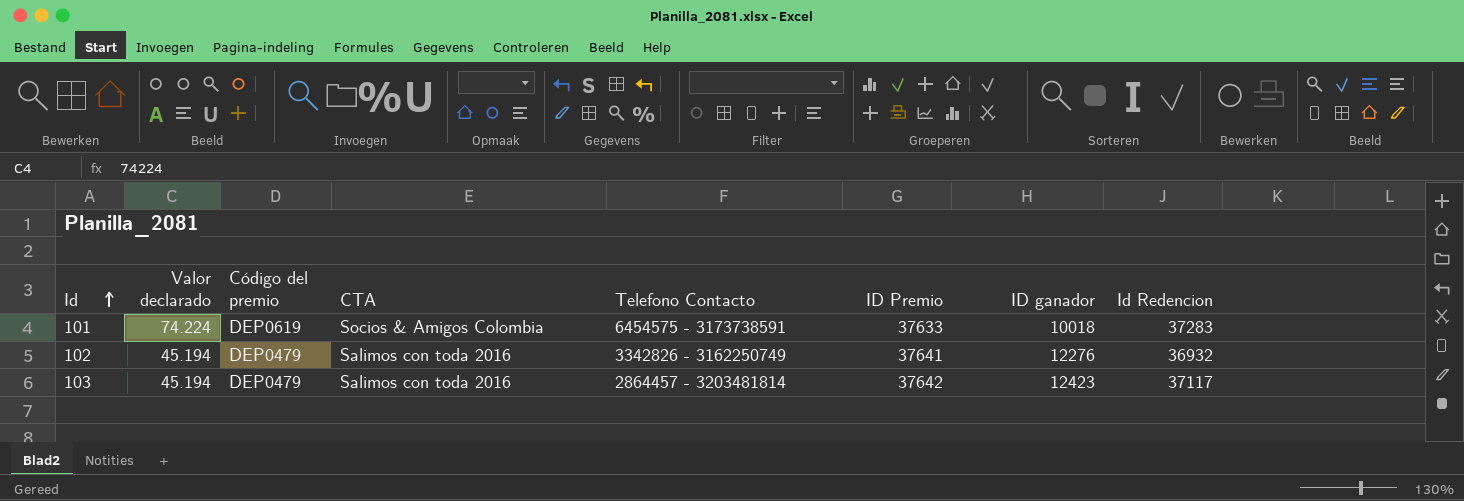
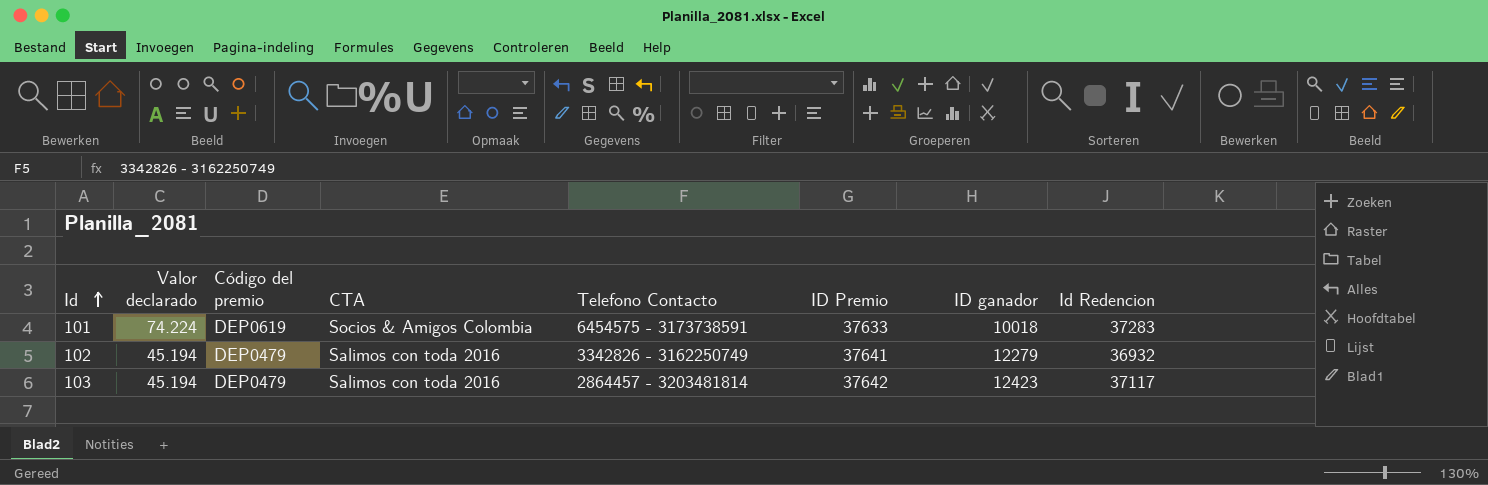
102 | ID ganador: 12276 -> 12279

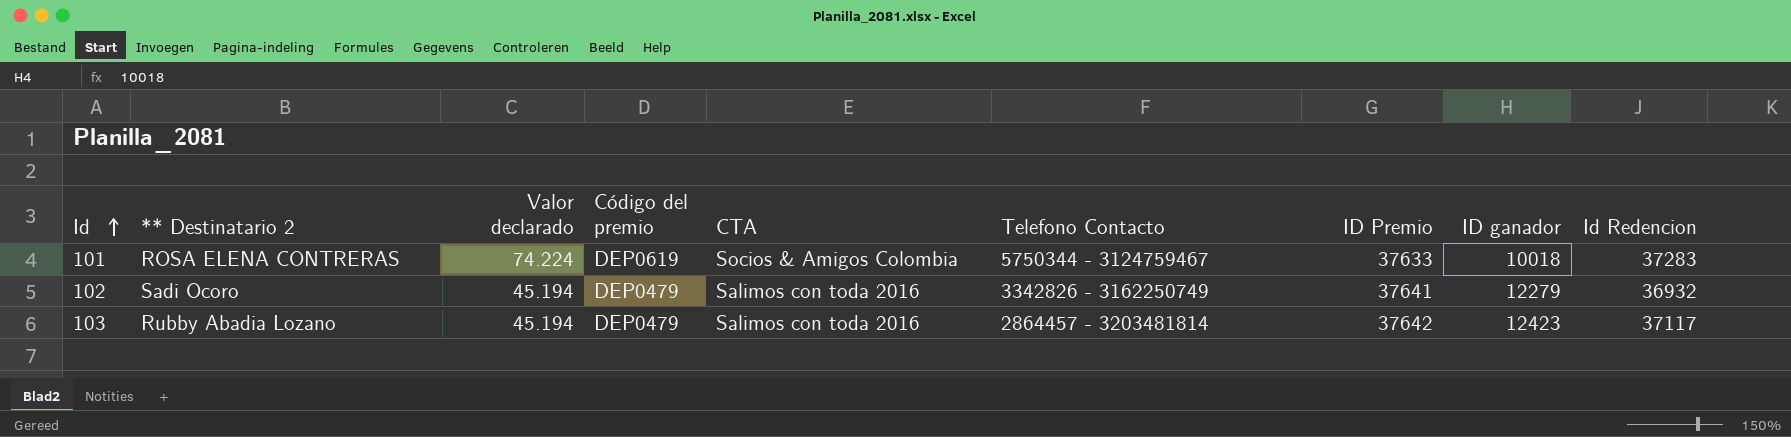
column ** Destinatario 2 | position: none -> 2
101 | Telefono Contacto: 6454575 - 3173738591 -> 5750344 - 3124759467

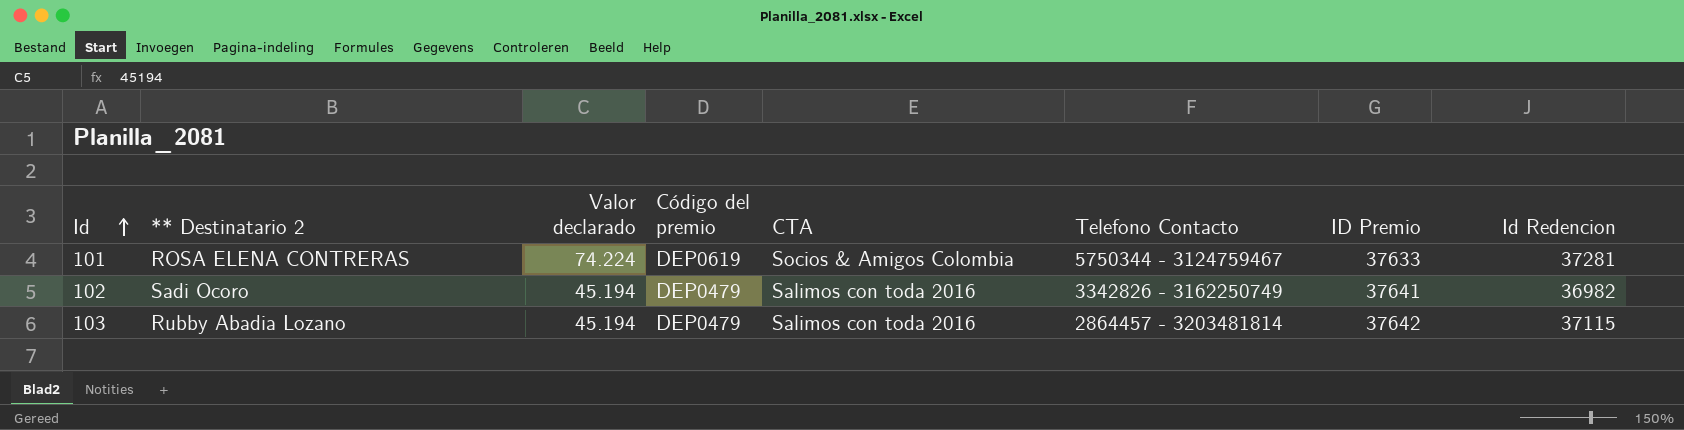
column ID ganador | position: 8 -> none
101 | Id Redencion: 37283 -> 37281
102 | Id Redencion: 36932 -> 36982
103 | Id Redencion: 37117 -> 37115

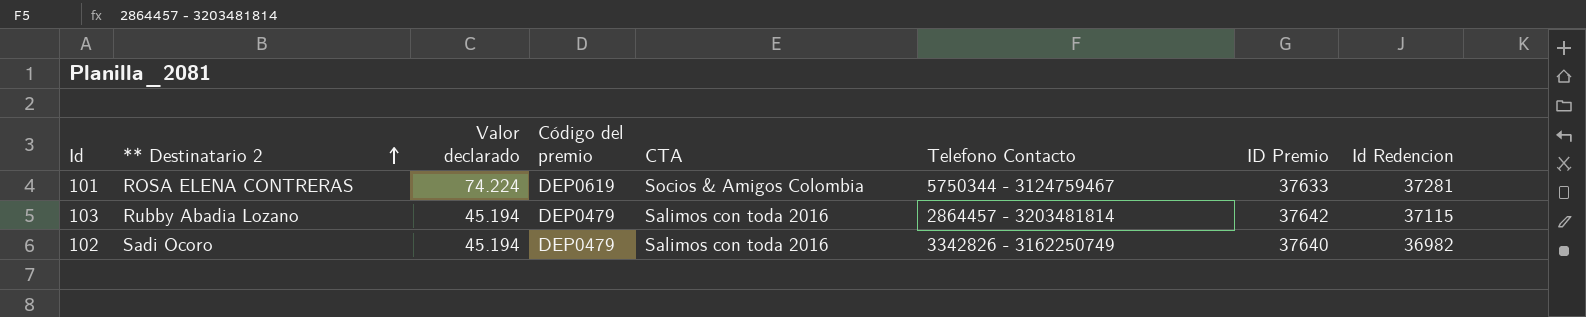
row order: Id ascending -> ** Destinatario 2 ascending
102 | ID Premio: 37641 -> 37640

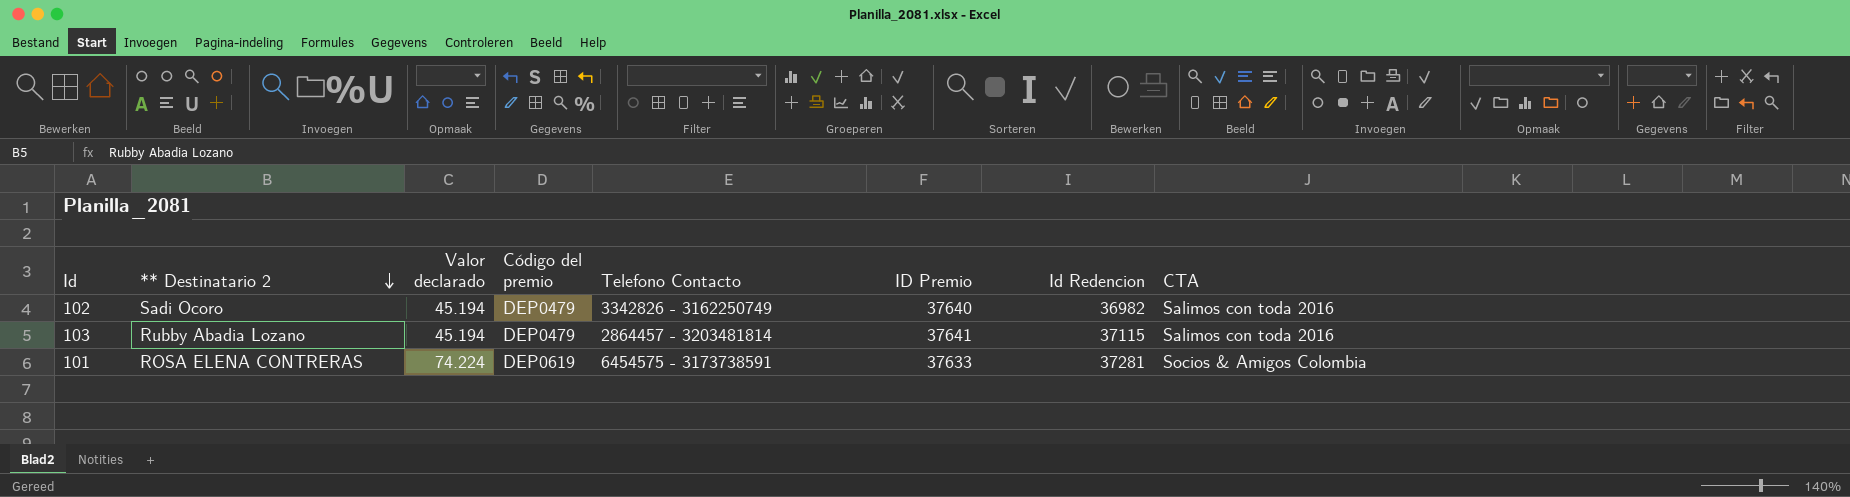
row order: ** Destinatario 2 ascending -> ** Destinatario 2 descending
column CTA | position: 5 -> 8
103 | ID Premio: 37642 -> 37641
101 | Telefono Contacto: 5750344 - 3124759467 -> 6454575 - 3173738591

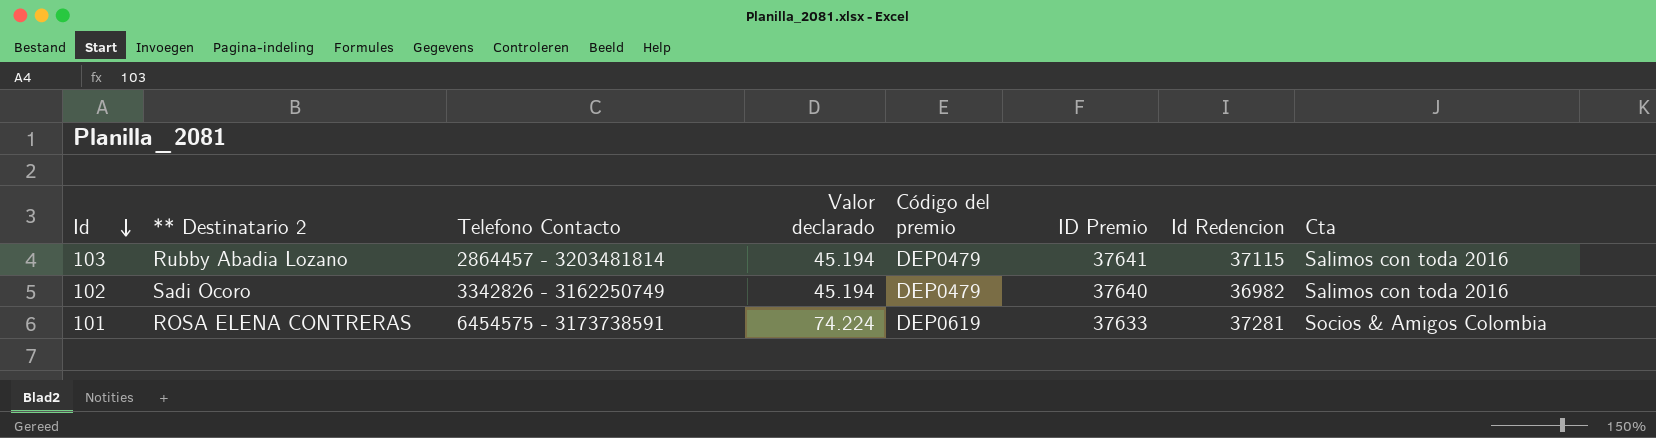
row order: ** Destinatario 2 descending -> Id descending
column Telefono Contacto | position: 5 -> 3
column name: CTA -> Cta

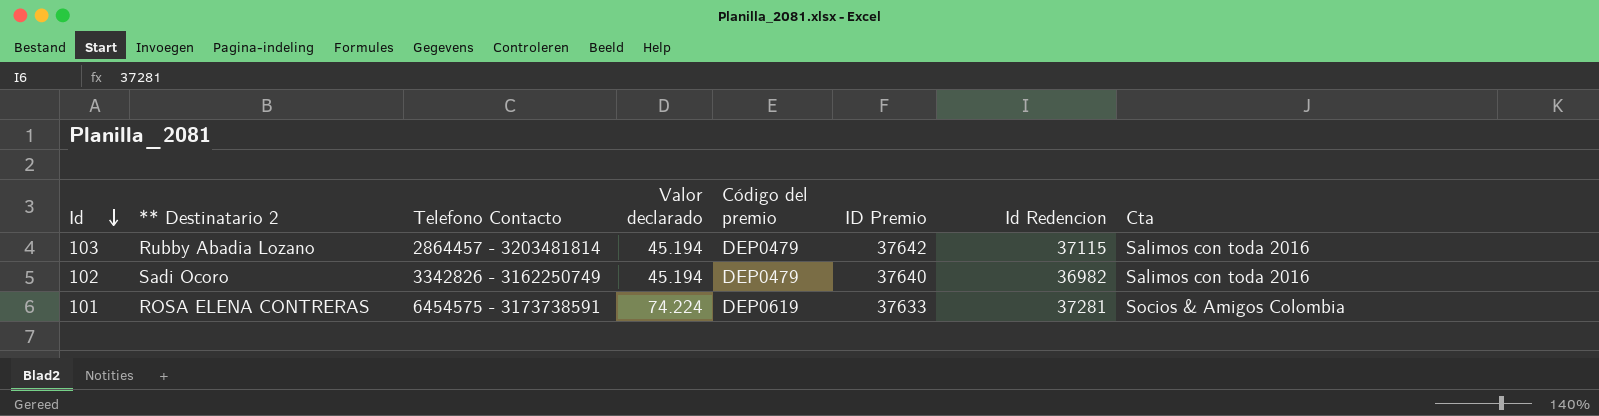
103 | ID Premio: 37641 -> 37642

